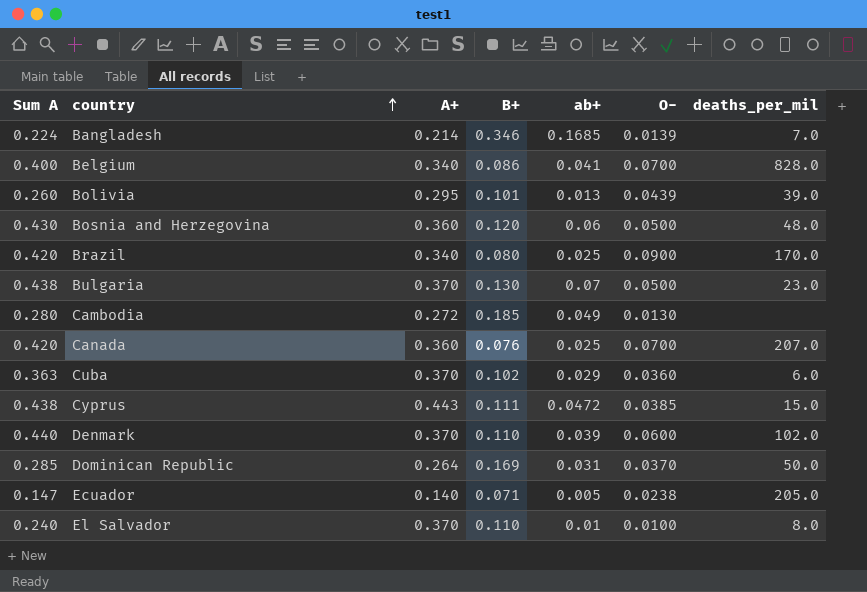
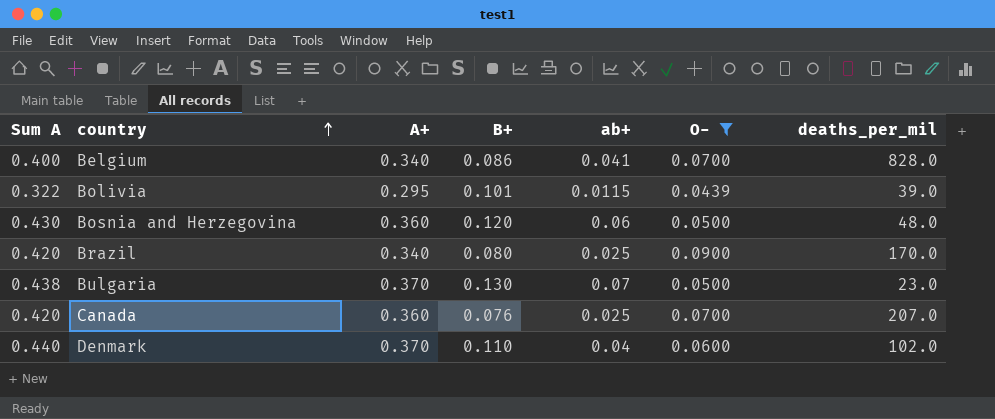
filter: none -> O− >= 0.0439
Bolivia | Sum A: 0.260 -> 0.322
Bolivia | ab+: 0.013 -> 0.0115
Denmark | ab+: 0.039 -> 0.04

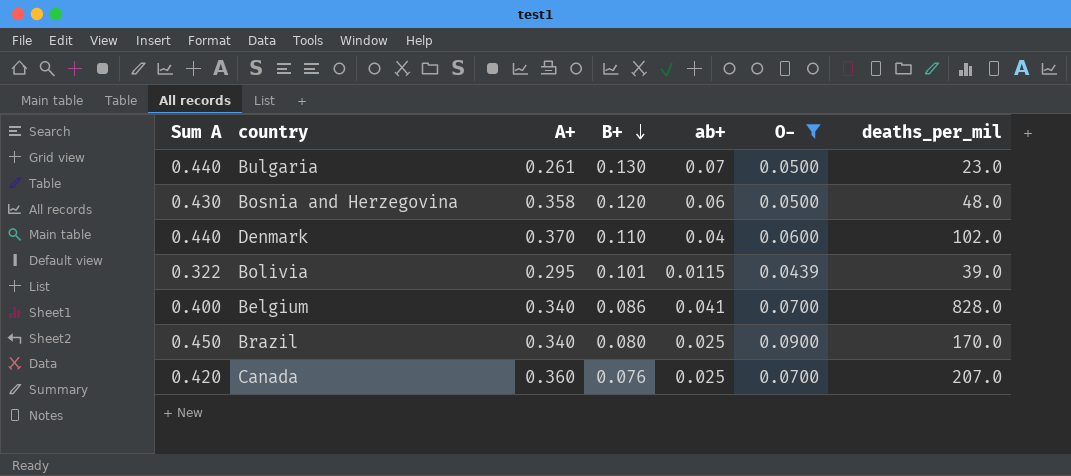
row order: country ascending -> B+ descending
Bulgaria | Sum A: 0.438 -> 0.440
Bulgaria | A+: 0.370 -> 0.261
Bosnia and Herzegovina | A+: 0.360 -> 0.358
Brazil | Sum A: 0.420 -> 0.450

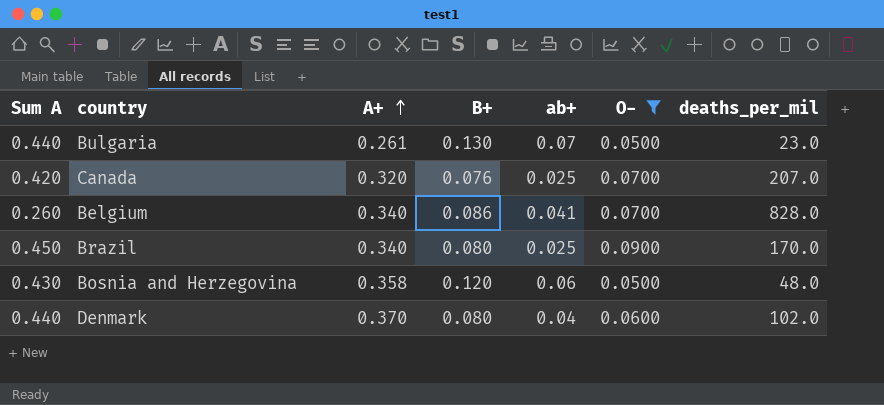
row order: B+ descending -> A+ ascending
row Bolivia: 0.322 | 0.295 | 0.101 | 0.0115 | 0.0439 | 39.0 -> none
Canada | A+: 0.360 -> 0.320
Belgium | Sum A: 0.400 -> 0.260
Denmark | B+: 0.110 -> 0.080

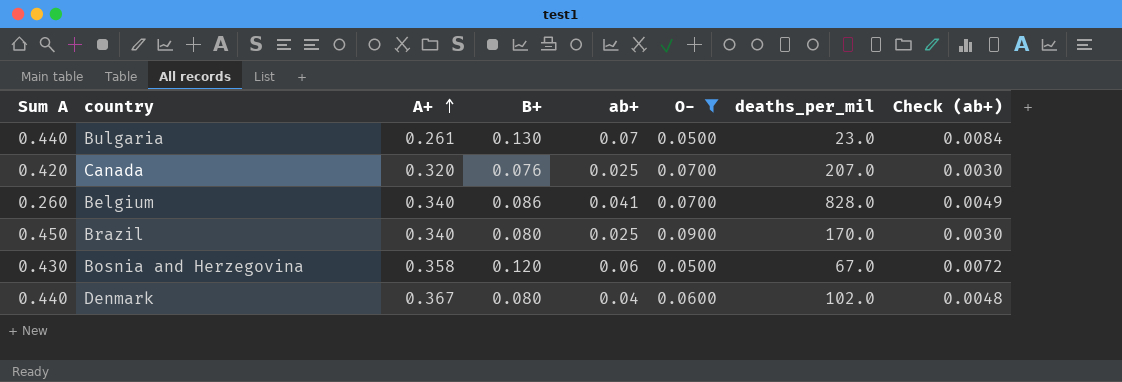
column Check (ab+) | formula: none -> [ab+] * 0.12
Bosnia and Herzegovina | deaths_per_mil: 48.0 -> 67.0
Denmark | A+: 0.370 -> 0.367

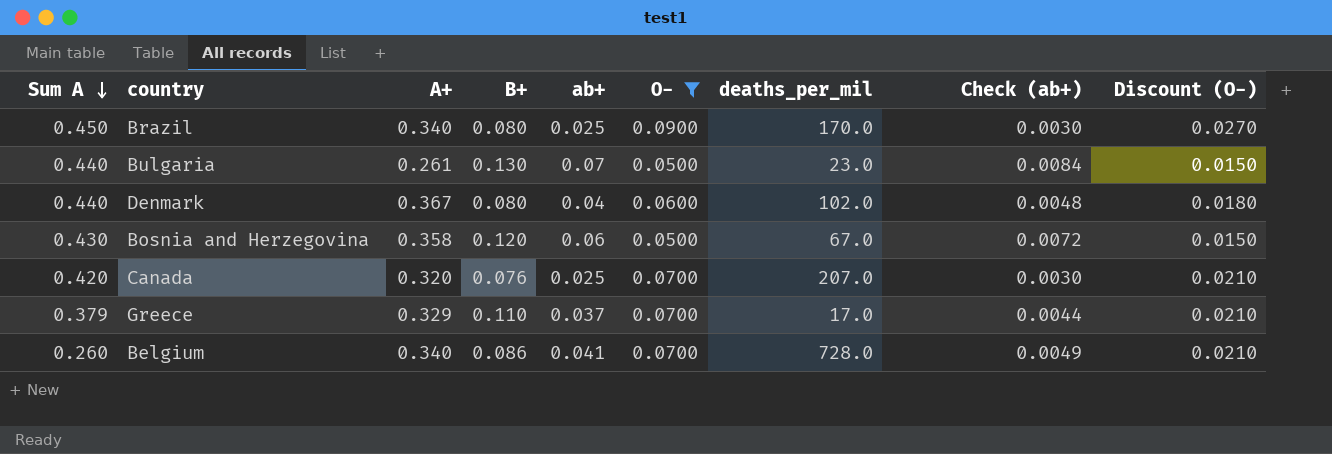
row order: A+ ascending -> Sum A descending
column Discount (O−) | formula: none -> [O−] * 0.3
row Greece: none -> 0.379 | 0.329 | 0.110 | 0.037 | 0.0700 | 17.0 | 0.0044 | 0.0210
Belgium | deaths_per_mil: 828.0 -> 728.0

